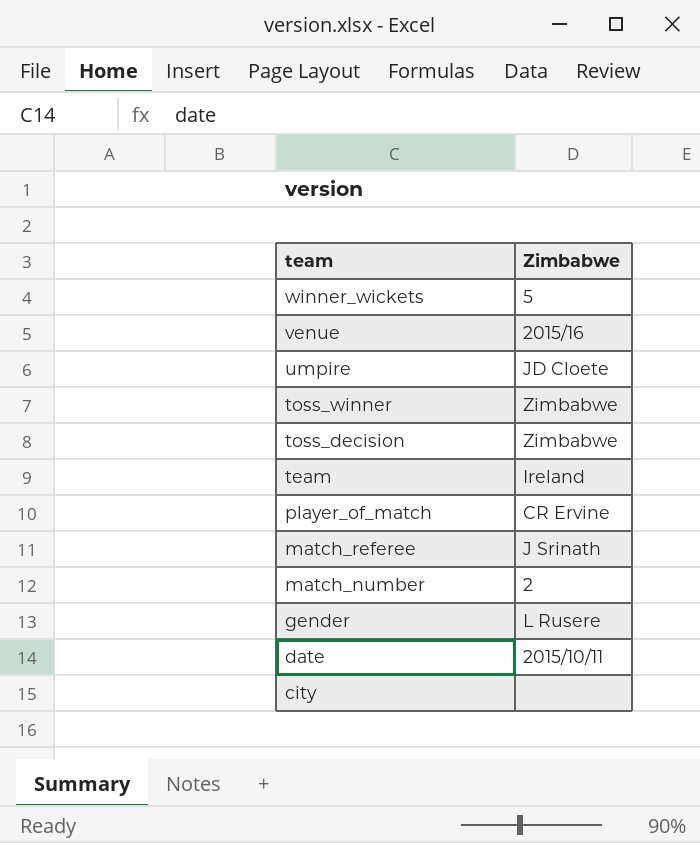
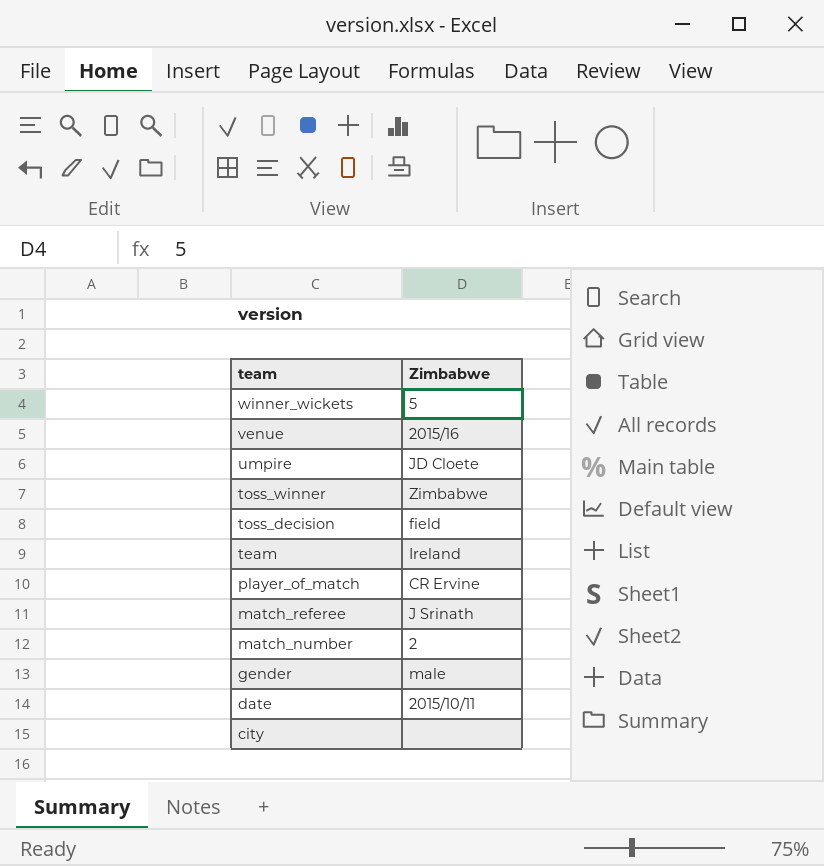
toss_decision | Zimbabwe: Zimbabwe -> field
gender | Zimbabwe: L Rusere -> male

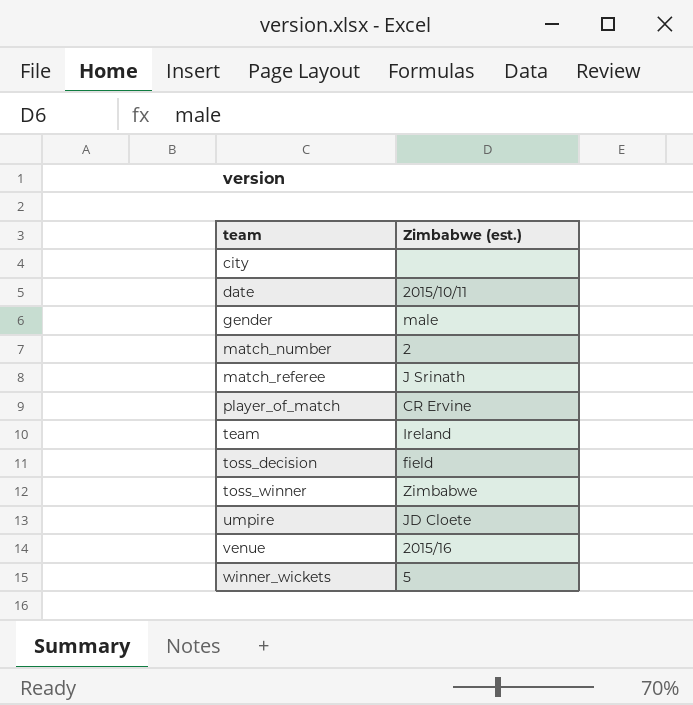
row order: team descending -> team ascending
column name: Zimbabwe -> Zimbabwe (est.)

